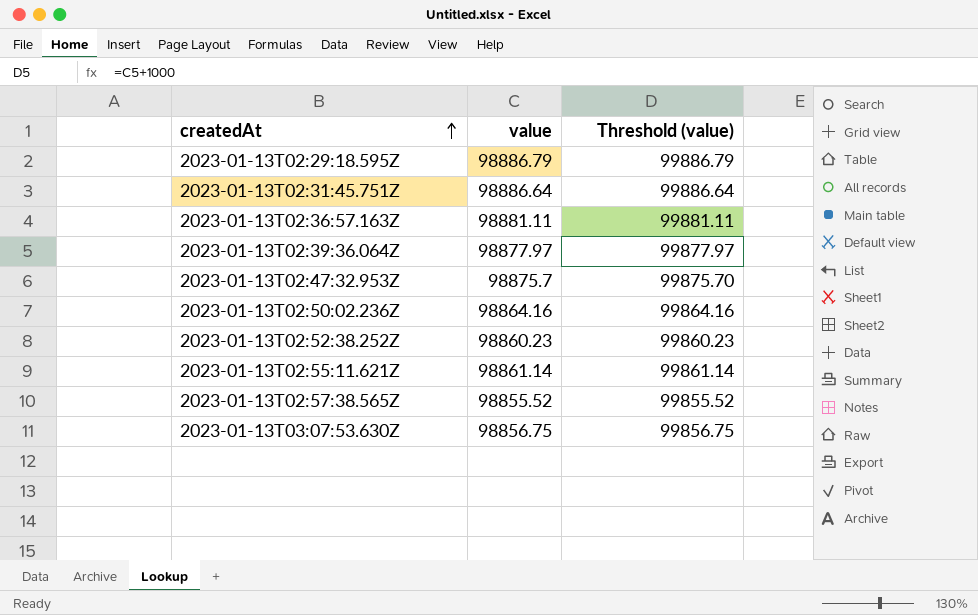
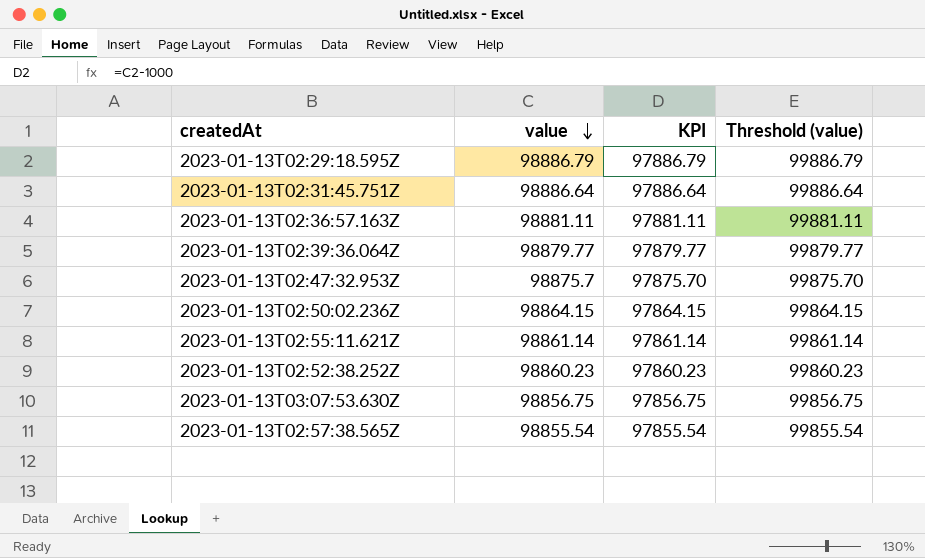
row order: createdAt ascending -> value descending
column KPI | formula: none -> [value] - 1000
2023-01-13T02:39:36.064Z | value: 98877.97 -> 98879.77
2023-01-13T02:39:36.064Z | Threshold (value): 99877.97 -> 99879.77
2023-01-13T02:50:02.236Z | value: 98864.16 -> 98864.15
2023-01-13T02:50:02.236Z | Threshold (value): 99864.16 -> 99864.15
2023-01-13T02:57:38.565Z | value: 98855.52 -> 98855.54
2023-01-13T02:57:38.565Z | Threshold (value): 99855.52 -> 99855.54

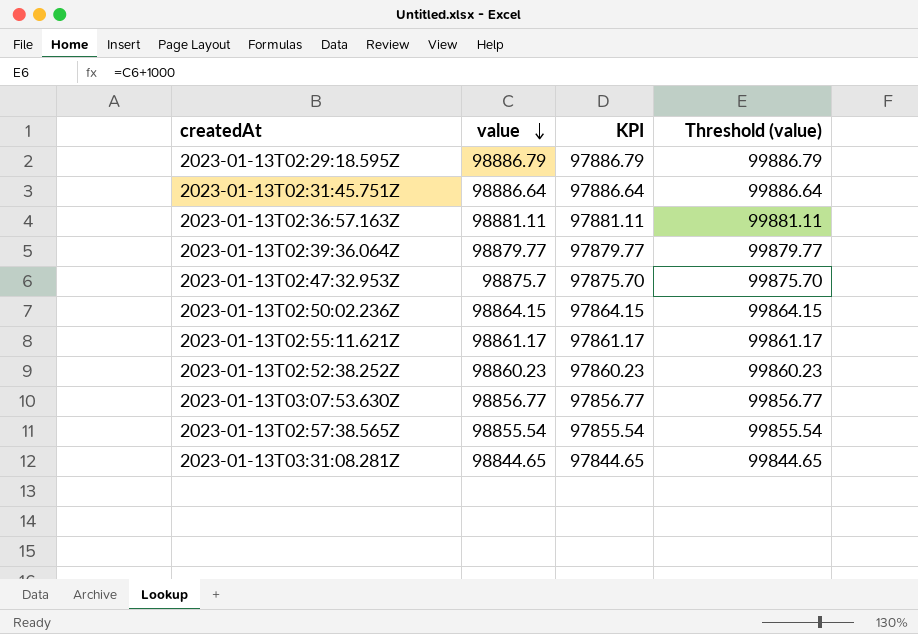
2023-01-13T02:55:11.621Z | value: 98861.14 -> 98861.17
2023-01-13T02:55:11.621Z | KPI: 97861.14 -> 97861.17
2023-01-13T02:55:11.621Z | Threshold (value): 99861.14 -> 99861.17
2023-01-13T03:07:53.630Z | value: 98856.75 -> 98856.77
2023-01-13T03:07:53.630Z | KPI: 97856.75 -> 97856.77
2023-01-13T03:07:53.630Z | Threshold (value): 99856.75 -> 99856.77
row 2023-01-13T03:31:08.281Z: none -> 98844.65 | 97844.65 | 99844.65

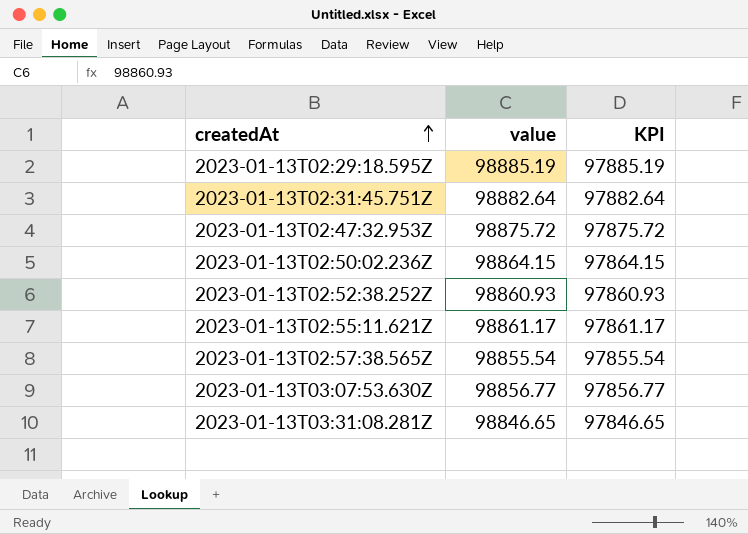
row order: value descending -> createdAt ascending
column Threshold (value) | formula: [value] + 1000 -> none
row 2023-01-13T02:36:57.163Z: 98881.11 | 97881.11 | 99881.11 -> none
row 2023-01-13T02:39:36.064Z: 98879.77 | 97879.77 | 99879.77 -> none
2023-01-13T02:29:18.595Z | value: 98886.79 -> 98885.19
2023-01-13T02:29:18.595Z | KPI: 97886.79 -> 97885.19
2023-01-13T02:31:45.751Z | value: 98886.64 -> 98882.64
2023-01-13T02:31:45.751Z | KPI: 97886.64 -> 97882.64
2023-01-13T02:47:32.953Z | value: 98875.7 -> 98875.72
2023-01-13T02:47:32.953Z | KPI: 97875.70 -> 97875.72
2023-01-13T02:52:38.252Z | value: 98860.23 -> 98860.93
2023-01-13T02:52:38.252Z | KPI: 97860.23 -> 97860.93
2023-01-13T03:31:08.281Z | value: 98844.65 -> 98846.65
2023-01-13T03:31:08.281Z | KPI: 97844.65 -> 97846.65

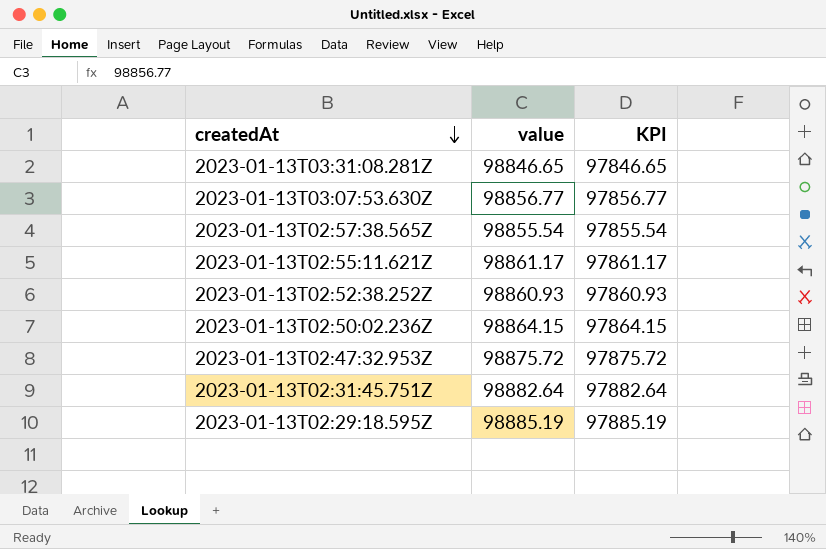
row order: createdAt ascending -> createdAt descending

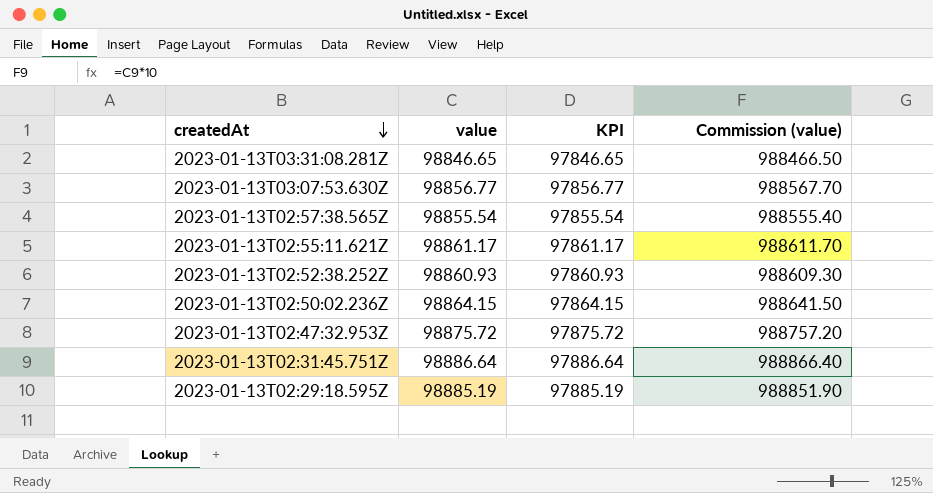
column Commission (value) | formula: none -> [value] * 10
2023-01-13T02:31:45.751Z | value: 98882.64 -> 98886.64
2023-01-13T02:31:45.751Z | KPI: 97882.64 -> 97886.64

